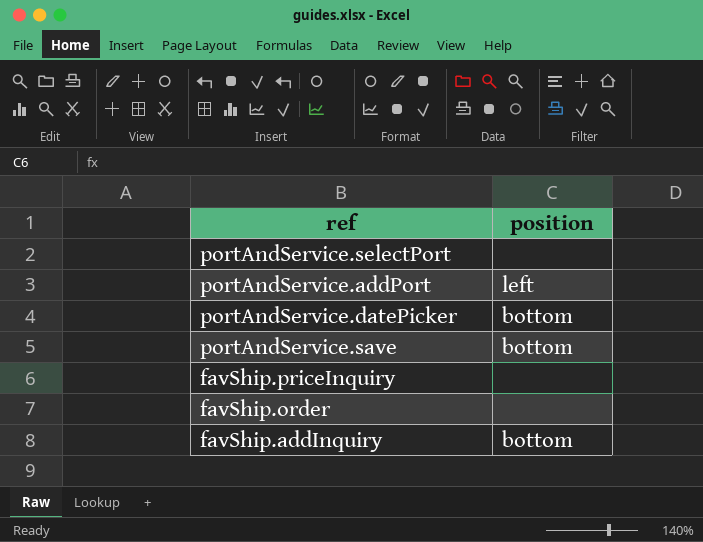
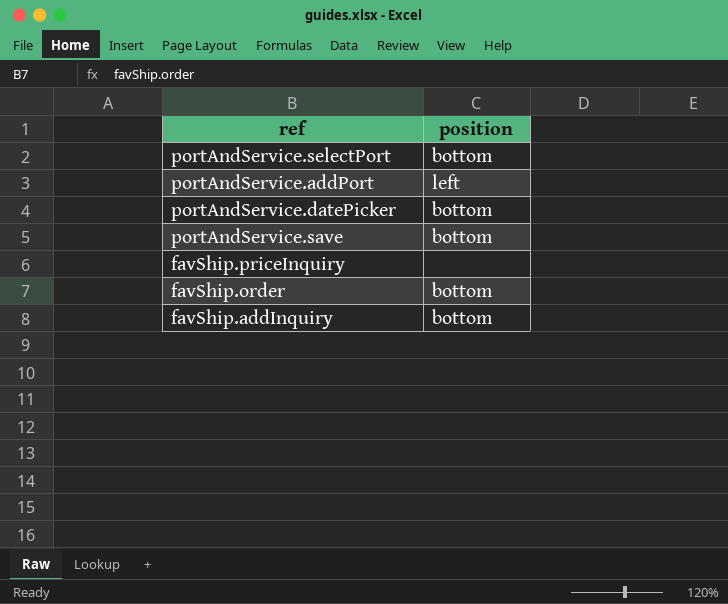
portAndService.selectPort | position: none -> bottom
favShip.order | position: none -> bottom

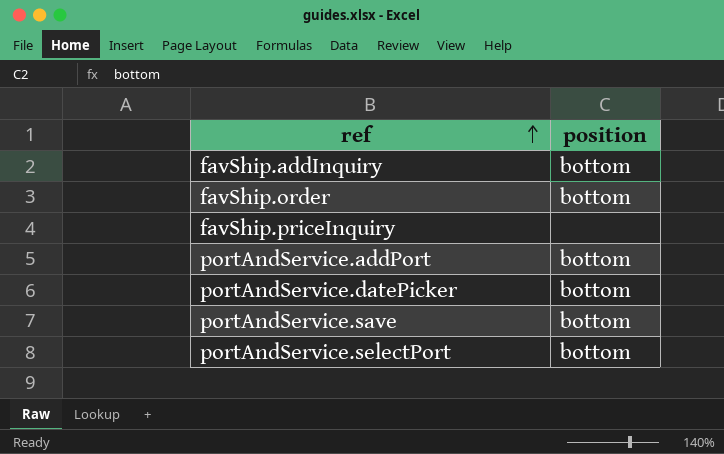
row order: none -> ref ascending
portAndService.addPort | position: left -> bottom

